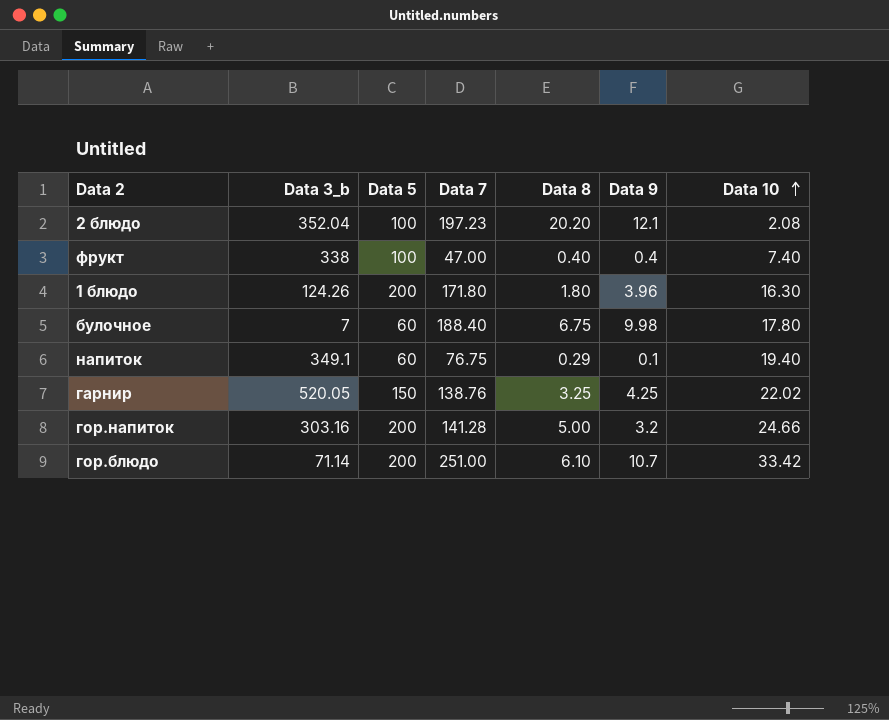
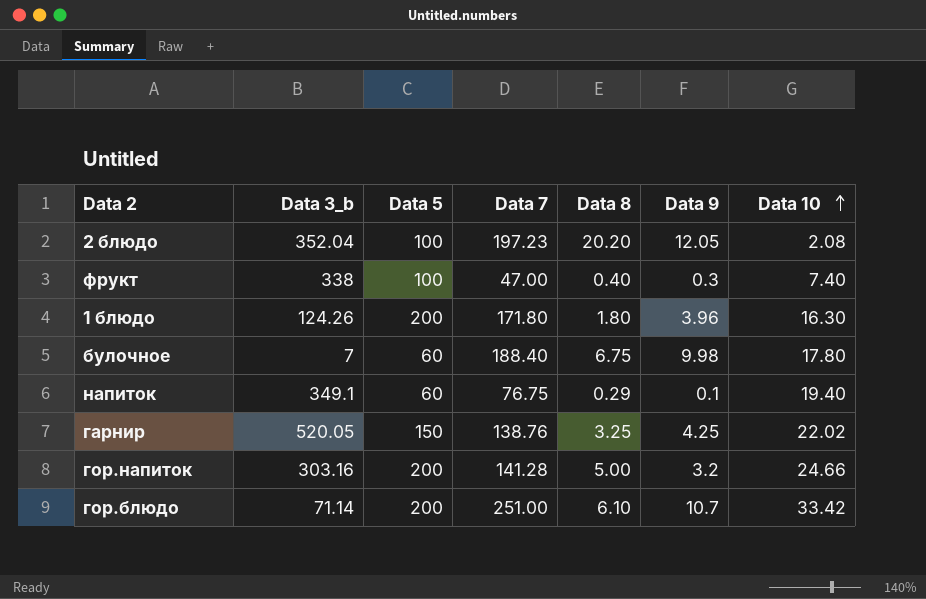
2 блюдо | Data 9: 12.1 -> 12.05
фрукт | Data 9: 0.4 -> 0.3

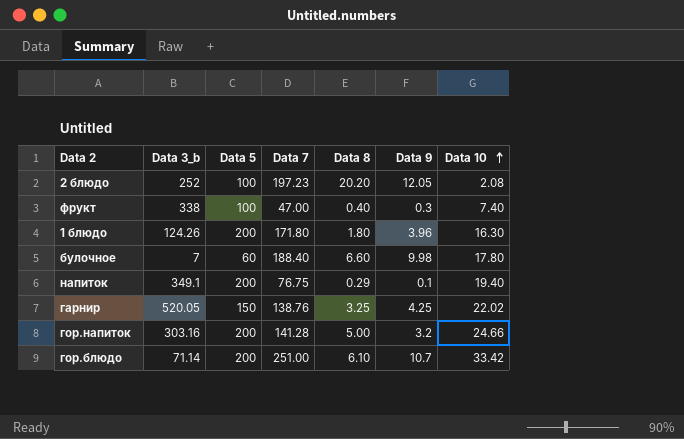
2 блюдо | Data 3_b: 352.04 -> 252
булочное | Data 8: 6.75 -> 6.60
напиток | Data 5: 60 -> 200

